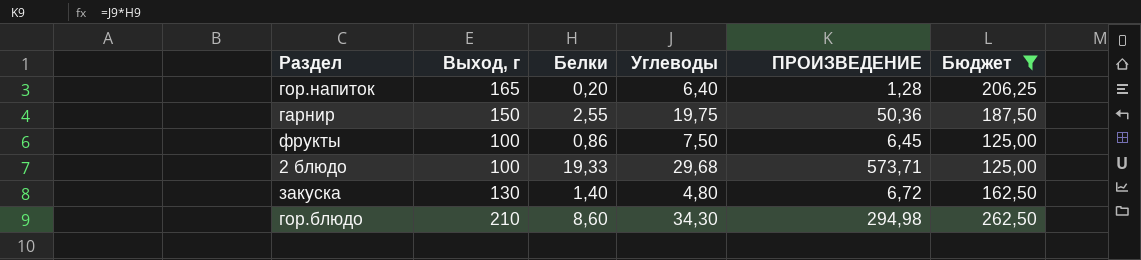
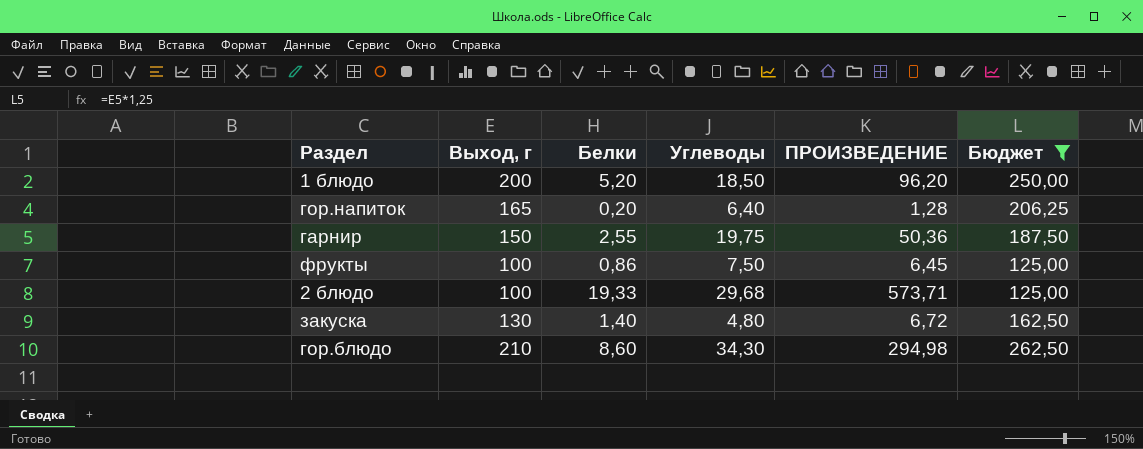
row 1 блюдо: none -> 200 | 5,20 | 18,50 | 96,20 | 250,00

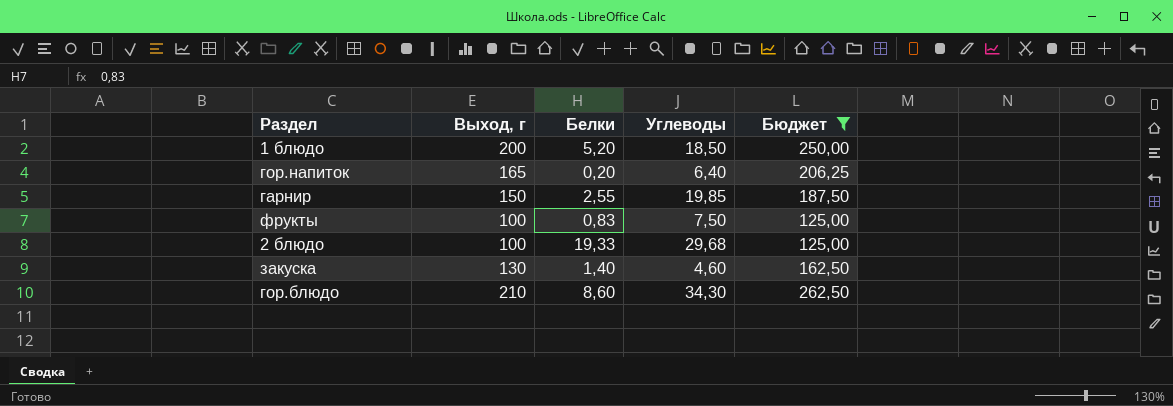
column ПРОИЗВЕДЕНИЕ | formula: [Белки] * [Углеводы] -> none
гарнир | Углеводы: 19,75 -> 19,85
фрукты | Белки: 0,86 -> 0,83
закуска | Углеводы: 4,80 -> 4,60

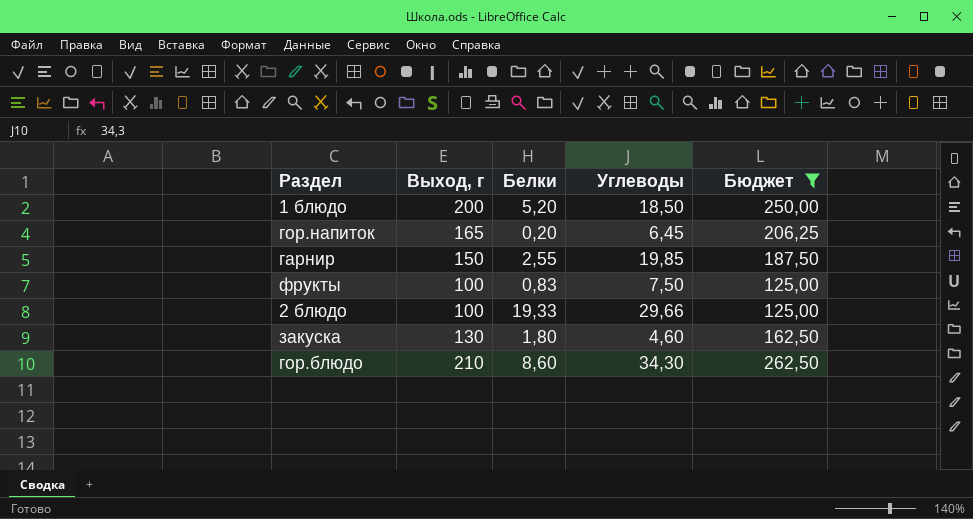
гор.напиток | Углеводы: 6,40 -> 6,45
2 блюдо | Углеводы: 29,68 -> 29,66
закуска | Белки: 1,40 -> 1,80

